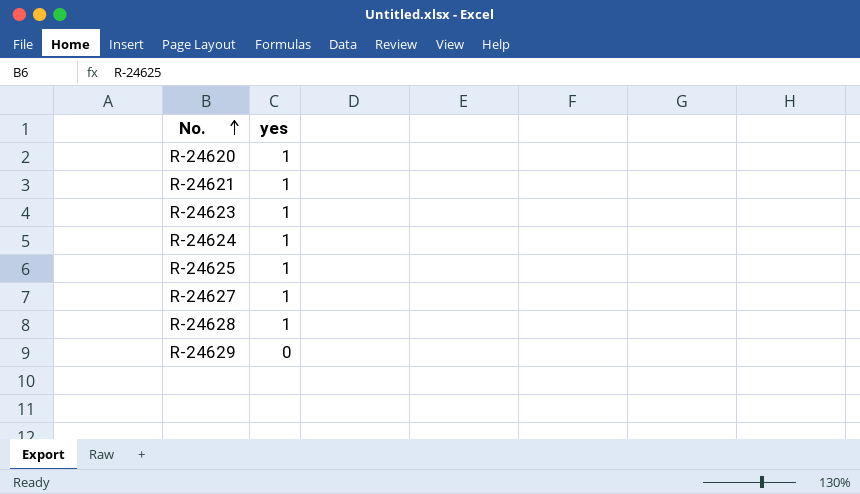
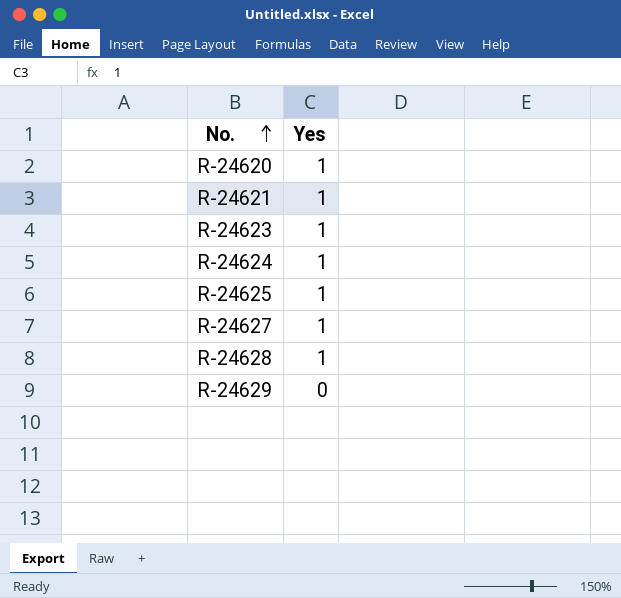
column name: yes -> Yes

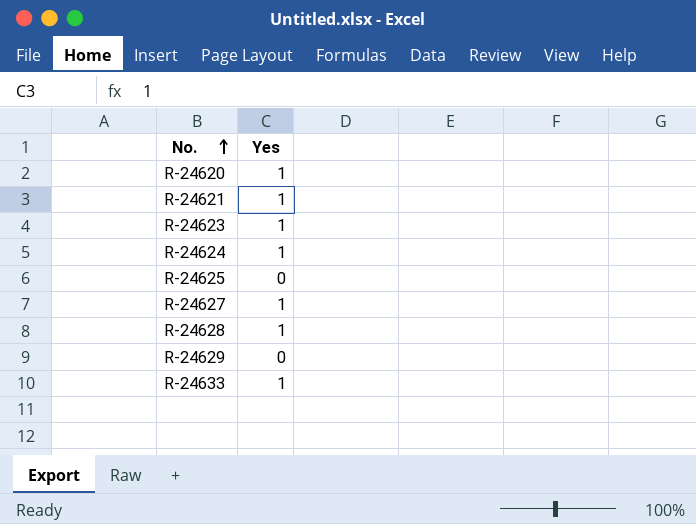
R-24625 | Yes: 1 -> 0
row R-24633: none -> 1

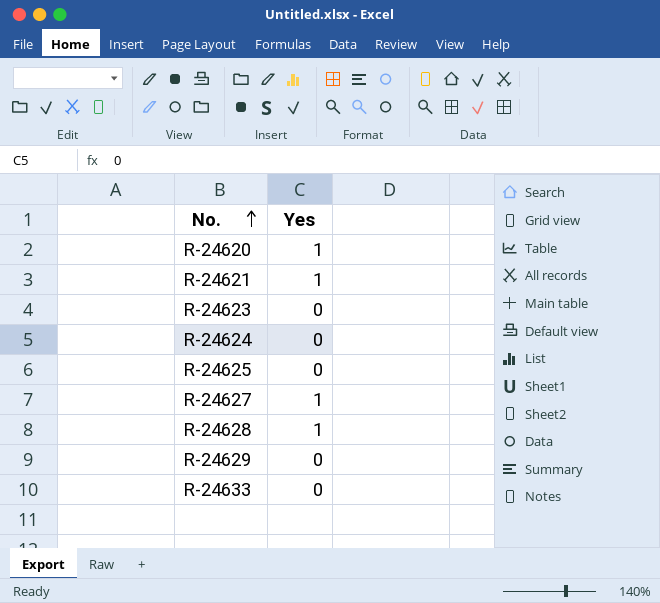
R-24623 | Yes: 1 -> 0
R-24624 | Yes: 1 -> 0
R-24633 | Yes: 1 -> 0

